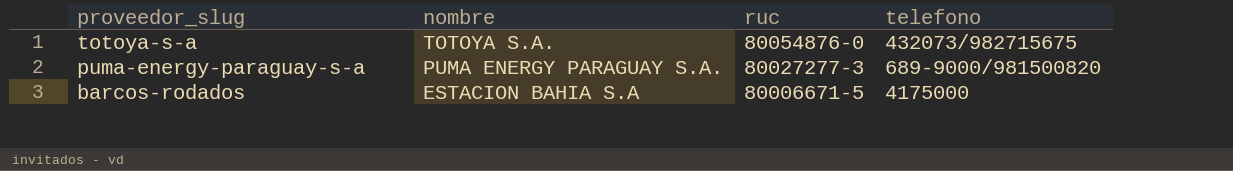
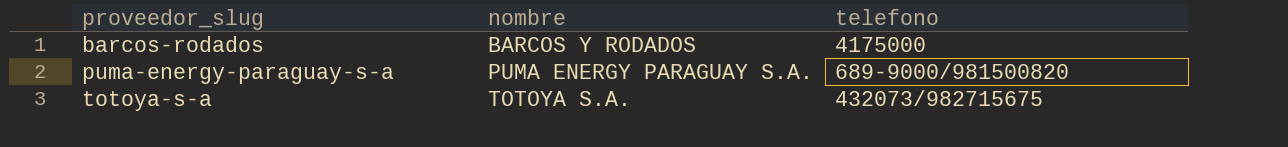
row order: proveedor_slug descending -> proveedor_slug ascending
column ruc | position: 3 -> none
barcos-rodados | nombre: ESTACION BAHIA S.A -> BARCOS Y RODADOS

